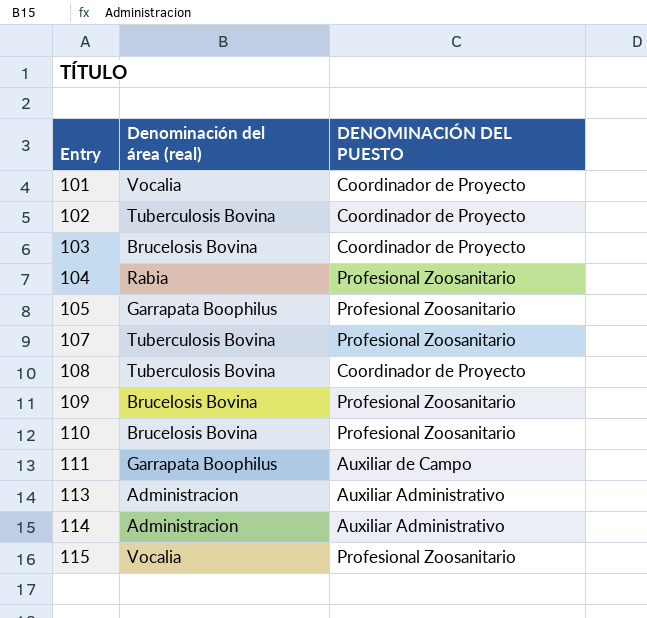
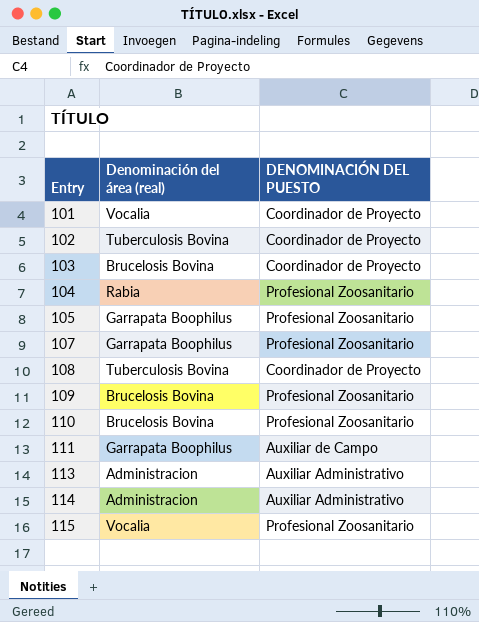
107 | Denominación del área (real): Tuberculosis Bovina -> Garrapata Boophilus

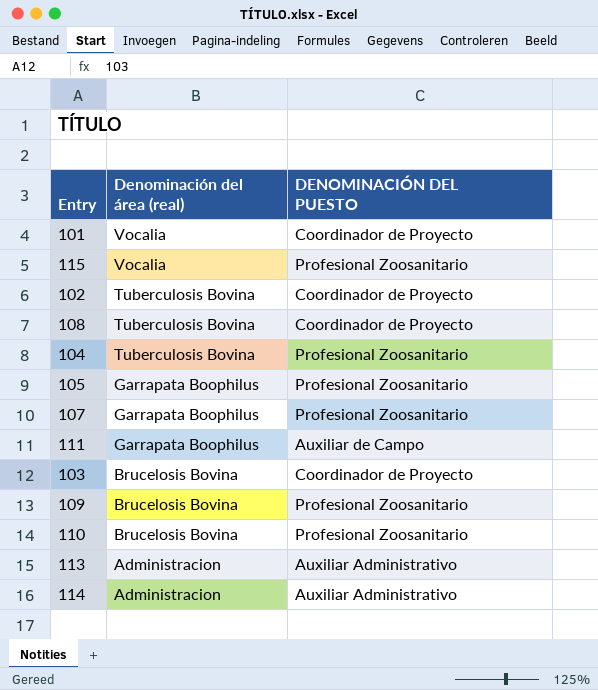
row order: Entry ascending -> Denominación del área (real) descending
104 | Denominación del área (real): Rabia -> Tuberculosis Bovina

